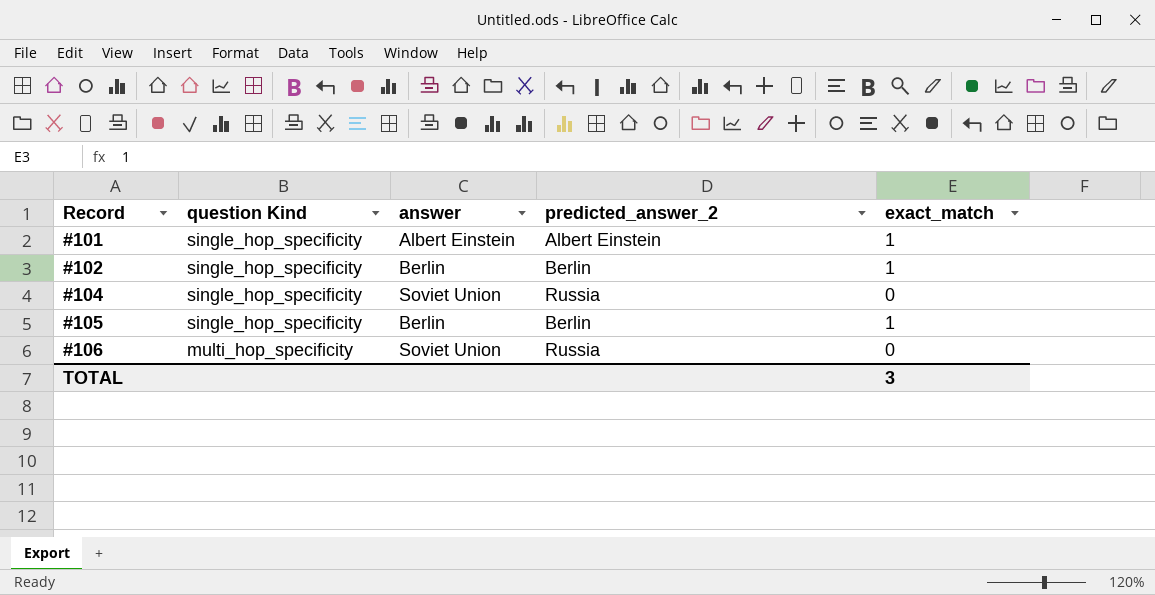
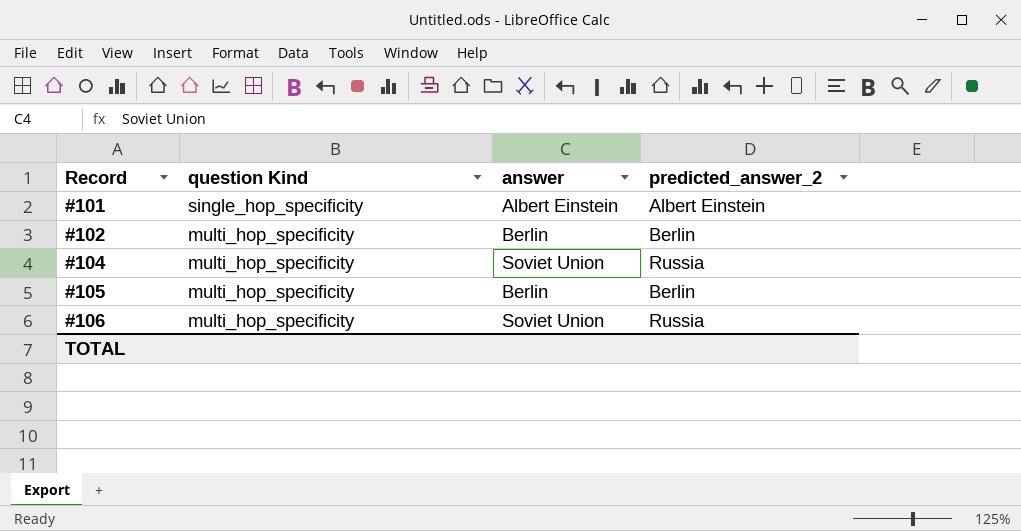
column exact_match | position: 5 -> none
#102 | question Kind: single_hop_specificity -> multi_hop_specificity
#104 | question Kind: single_hop_specificity -> multi_hop_specificity
#105 | question Kind: single_hop_specificity -> multi_hop_specificity

